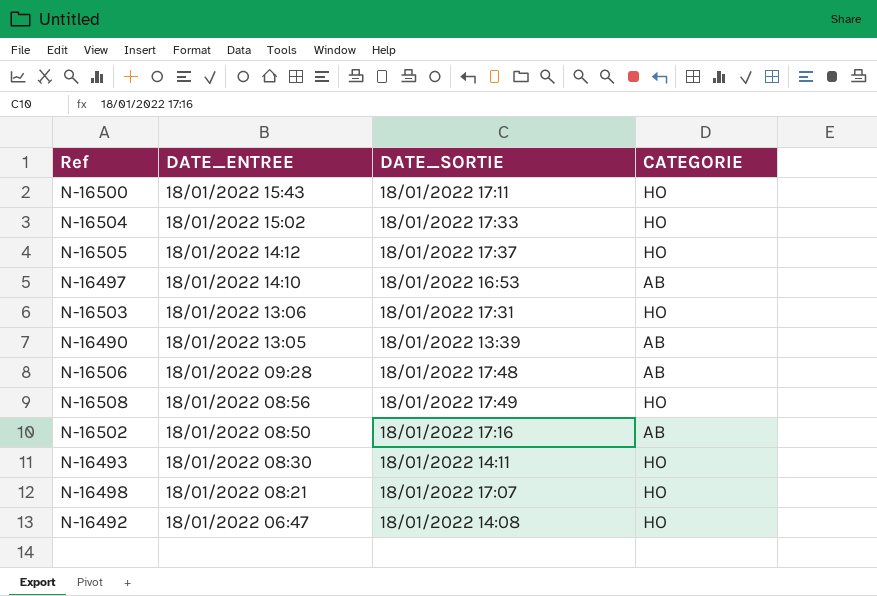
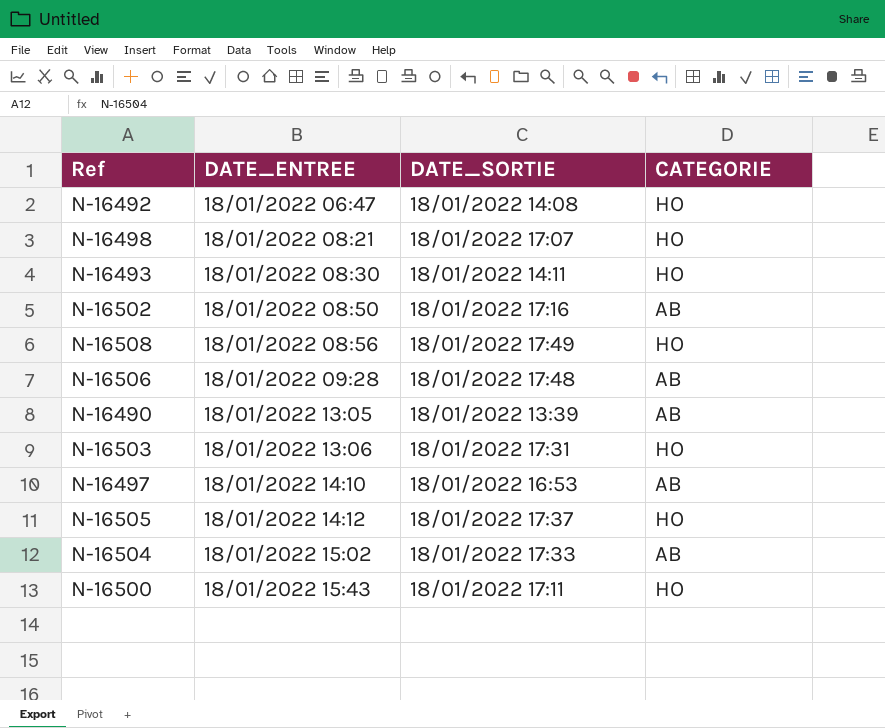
row order: DATE_ENTREE descending -> DATE_ENTREE ascending
N-16504 | CATEGORIE: HO -> AB

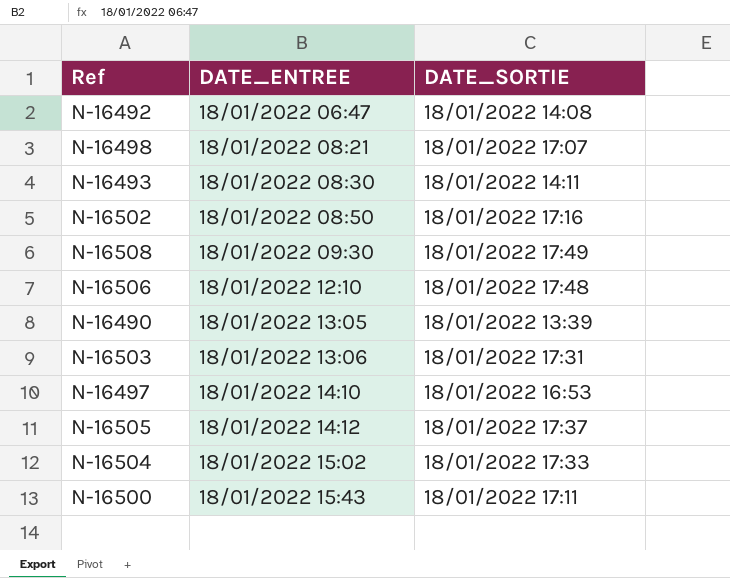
column CATEGORIE | position: 4 -> none
N-16508 | DATE_ENTREE: 18/01/2022 08:56 -> 18/01/2022 09:30
N-16506 | DATE_ENTREE: 18/01/2022 09:28 -> 18/01/2022 12:10

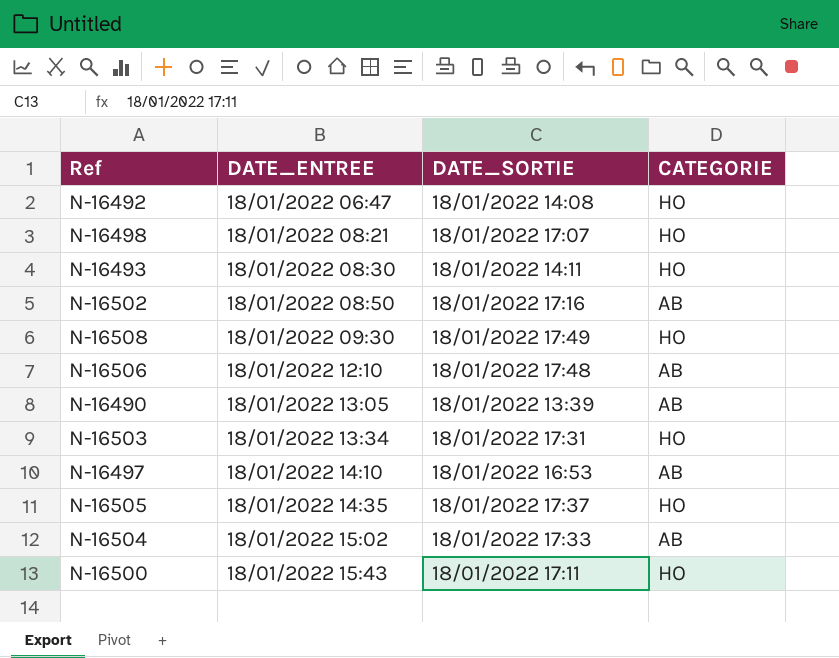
column CATEGORIE | position: none -> 4
N-16503 | DATE_ENTREE: 18/01/2022 13:06 -> 18/01/2022 13:34
N-16505 | DATE_ENTREE: 18/01/2022 14:12 -> 18/01/2022 14:35

